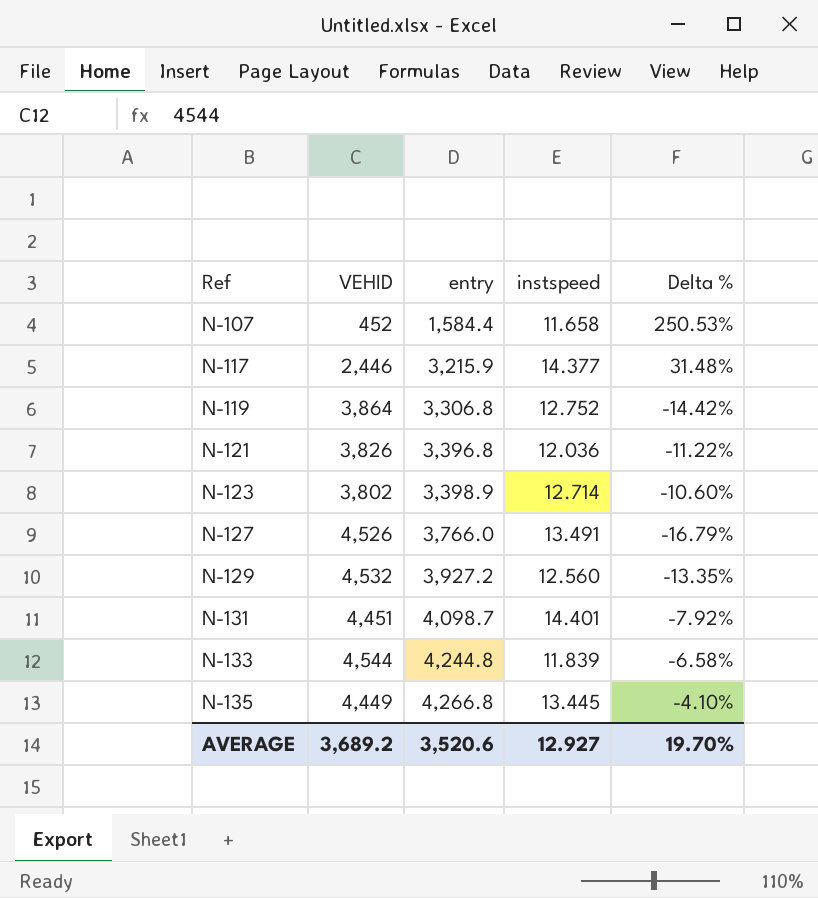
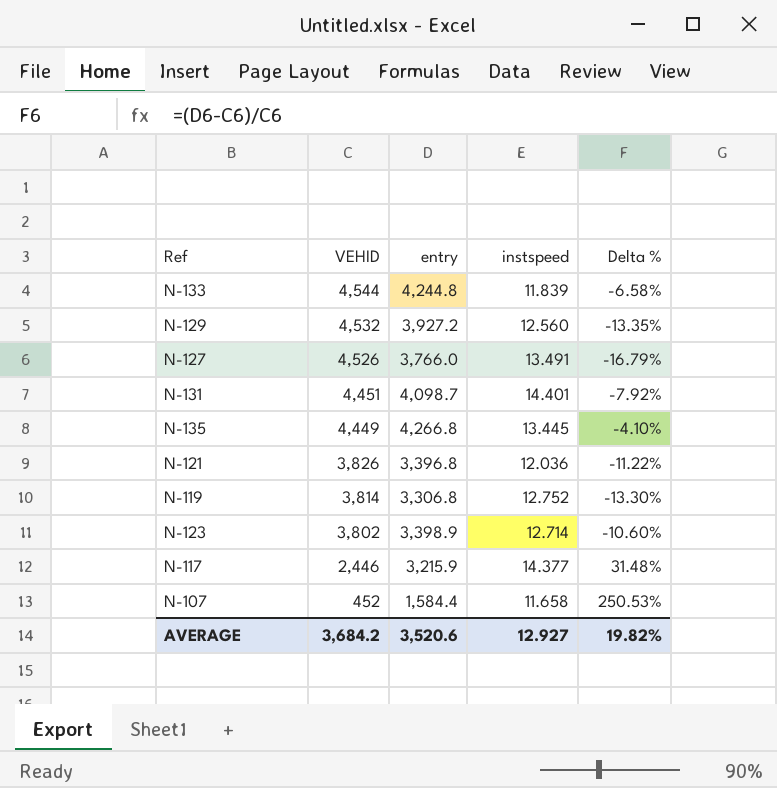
row order: Ref ascending -> VEHID descending
N-119 | VEHID: 3,864 -> 3,814
N-119 | Delta %: -14.42% -> -13.30%
AVERAGE | VEHID: 3,689.2 -> 3,684.2
AVERAGE | Delta %: 19.70% -> 19.82%

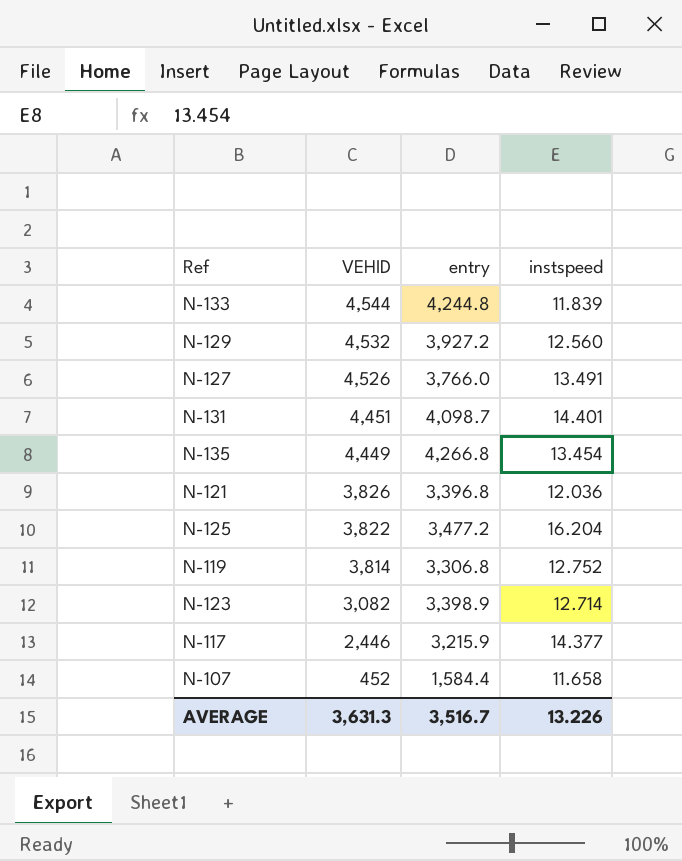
column Delta % | formula: ([entry] - [VEHID]) / [VEHID] -> none
N-135 | instspeed: 13.445 -> 13.454
row N-125: none -> 3,822 | 3,477.2 | 16.204
N-123 | VEHID: 3,802 -> 3,082
AVERAGE | VEHID: 3,684.2 -> 3,631.3
AVERAGE | entry: 3,520.6 -> 3,516.7
AVERAGE | instspeed: 12.927 -> 13.226

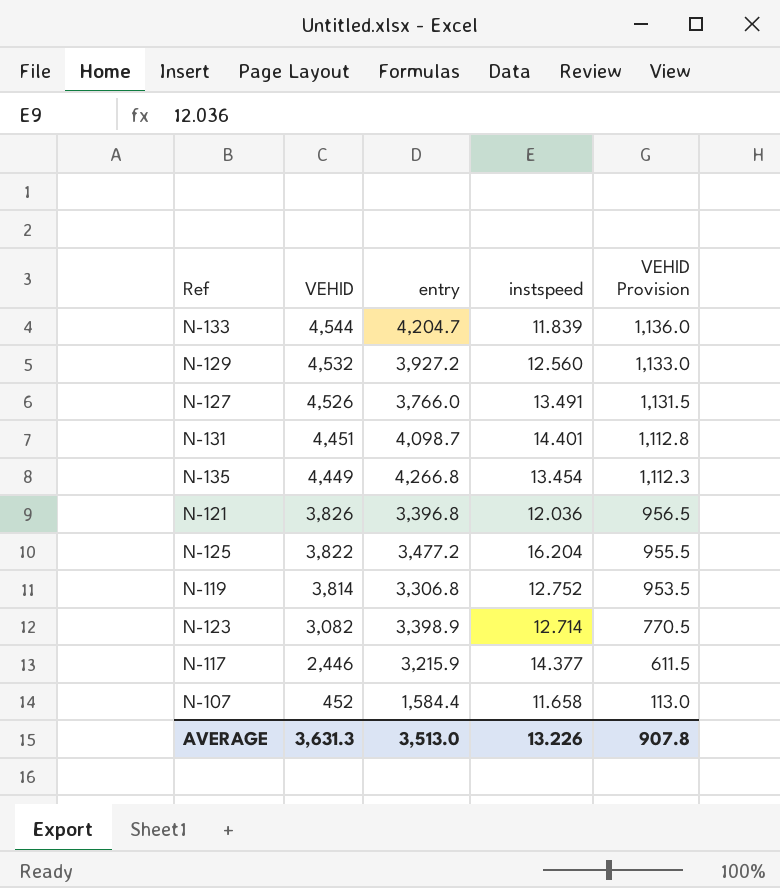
column VEHID Provision | formula: none -> [VEHID] * 0.25
N-133 | entry: 4,244.8 -> 4,204.7
AVERAGE | entry: 3,516.7 -> 3,513.0

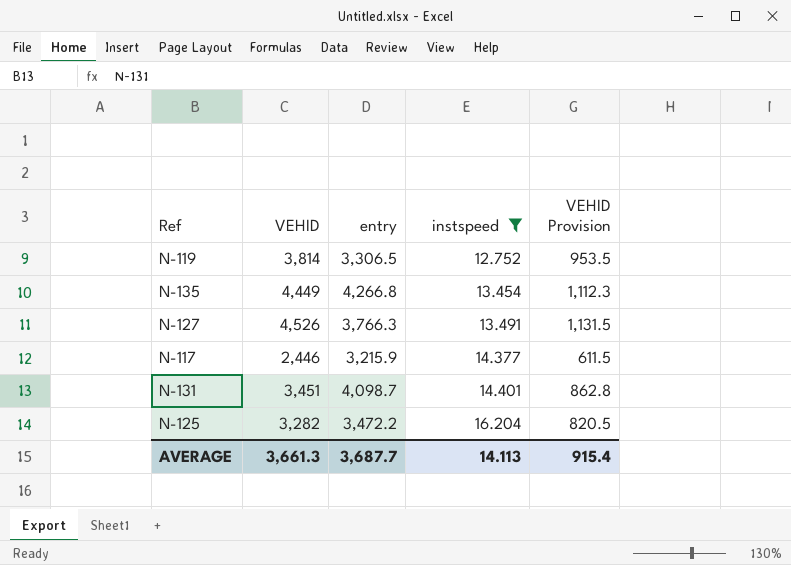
filter: none -> instspeed >= 12.752
row order: VEHID descending -> instspeed ascending
N-119 | entry: 3,306.8 -> 3,306.5
N-127 | entry: 3,766.0 -> 3,766.3
N-131 | VEHID: 4,451 -> 3,451
N-131 | VEHID Provision: 1,112.8 -> 862.8
N-125 | VEHID: 3,822 -> 3,282
N-125 | entry: 3,477.2 -> 3,472.2
N-125 | VEHID Provision: 955.5 -> 820.5
AVERAGE | VEHID: 3,631.3 -> 3,661.3
AVERAGE | entry: 3,513.0 -> 3,687.7
AVERAGE | instspeed: 13.226 -> 14.113
AVERAGE | VEHID Provision: 907.8 -> 915.4

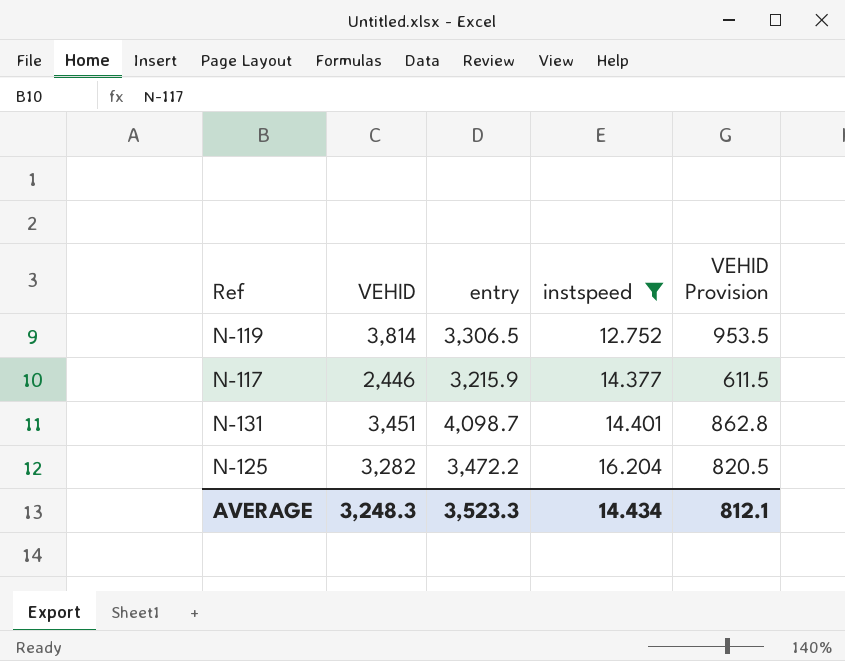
row N-135: 4,449 | 4,266.8 | 13.454 | 1,112.3 -> none
row N-127: 4,526 | 3,766.3 | 13.491 | 1,131.5 -> none
AVERAGE | VEHID: 3,661.3 -> 3,248.3
AVERAGE | entry: 3,687.7 -> 3,523.3
AVERAGE | instspeed: 14.113 -> 14.434
AVERAGE | VEHID Provision: 915.4 -> 812.1

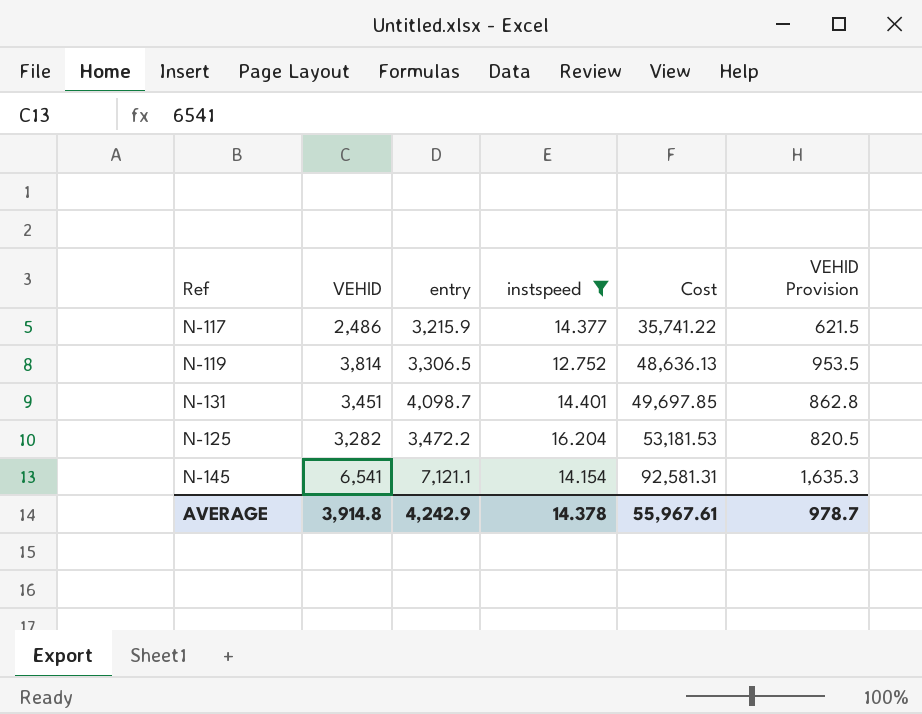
row order: instspeed ascending -> Cost ascending
column Cost | formula: none -> [VEHID] * [instspeed]
N-117 | VEHID: 2,446 -> 2,486
N-117 | VEHID Provision: 611.5 -> 621.5
row N-145: none -> 6,541 | 7,121.1 | 14.154 | 92,581.31 | 1,635.3
AVERAGE | VEHID: 3,248.3 -> 3,914.8
AVERAGE | entry: 3,523.3 -> 4,242.9
AVERAGE | instspeed: 14.434 -> 14.378
AVERAGE | VEHID Provision: 812.1 -> 978.7

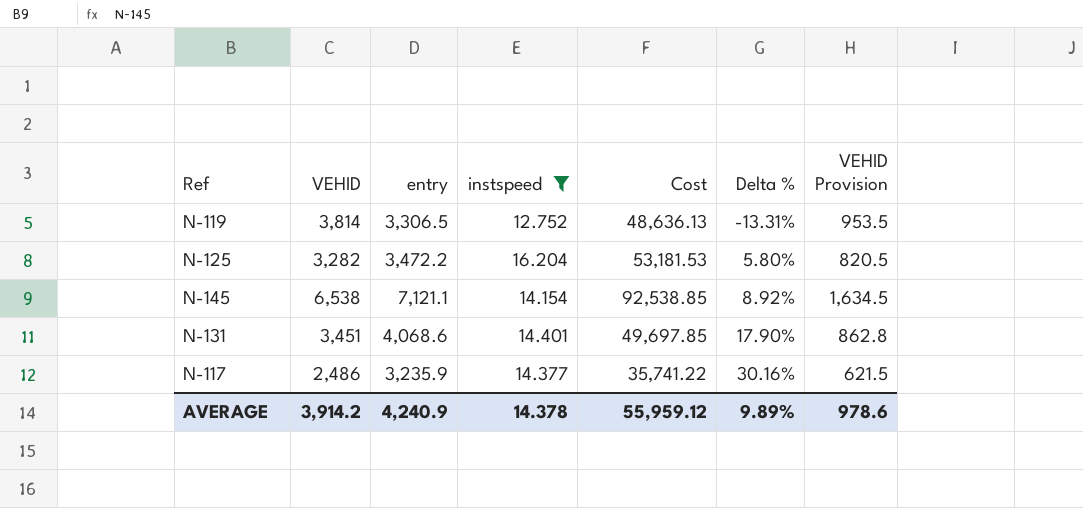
row order: Cost ascending -> Delta % ascending
column Delta % | formula: none -> ([entry] - [VEHID]) / [VEHID]
N-145 | VEHID: 6,541 -> 6,538
N-145 | Cost: 92,581.31 -> 92,538.85
N-145 | VEHID Provision: 1,635.3 -> 1,634.5
N-131 | entry: 4,098.7 -> 4,068.6
N-117 | entry: 3,215.9 -> 3,235.9
AVERAGE | VEHID: 3,914.8 -> 3,914.2
AVERAGE | entry: 4,242.9 -> 4,240.9
AVERAGE | Cost: 55,967.61 -> 55,959.12
AVERAGE | VEHID Provision: 978.7 -> 978.6

